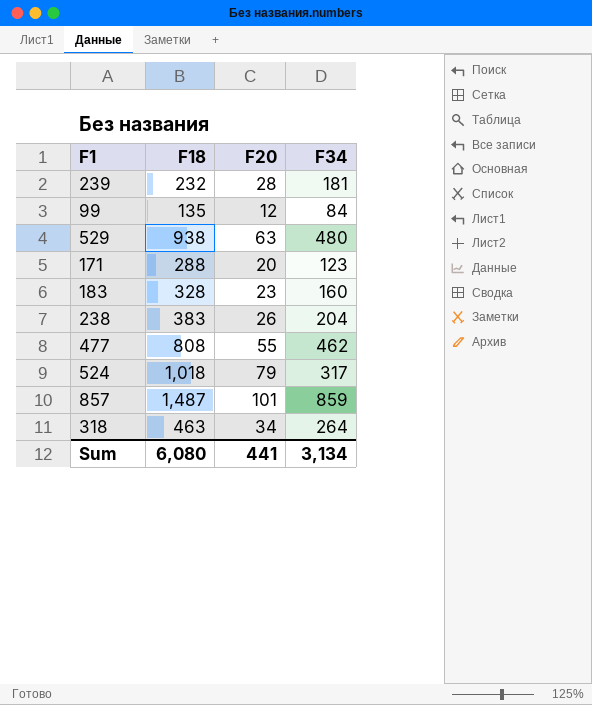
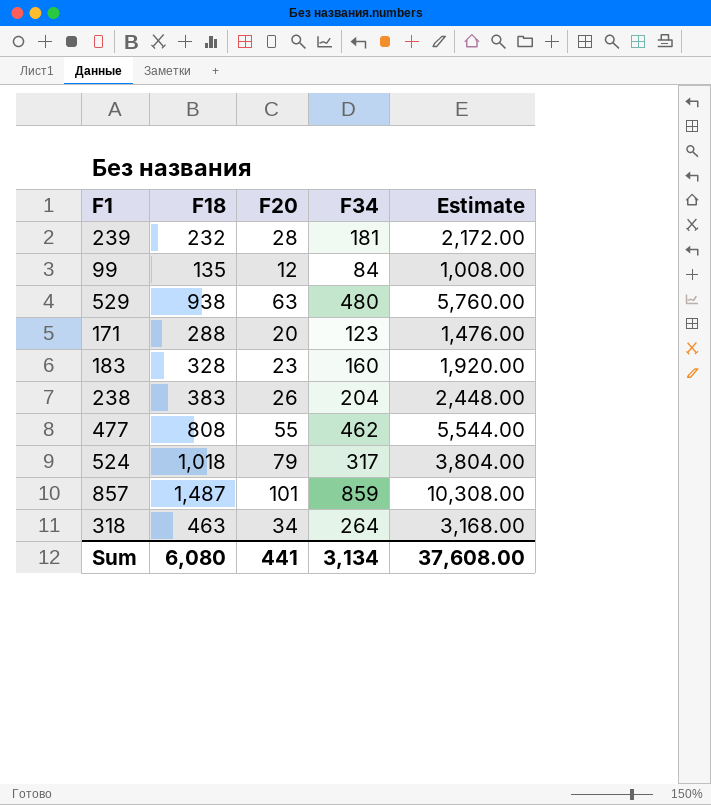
column Estimate | formula: none -> [F34] * 12

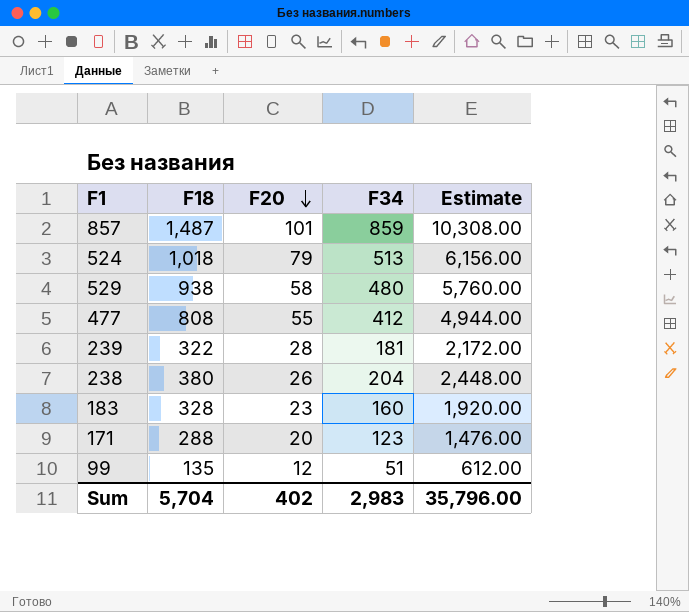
row order: none -> F20 descending
row 318: 463 | 34 | 264 | 3,168.00 -> none
524 | F34: 317 -> 513
524 | Estimate: 3,804.00 -> 6,156.00
529 | F20: 63 -> 58
477 | F34: 462 -> 412
477 | Estimate: 5,544.00 -> 4,944.00
239 | F18: 232 -> 322
238 | F18: 383 -> 380
99 | F34: 84 -> 51
99 | Estimate: 1,008.00 -> 612.00
Sum | F18: 6,080 -> 5,704
Sum | F20: 441 -> 402
Sum | F34: 3,134 -> 2,983
Sum | Estimate: 37,608.00 -> 35,796.00

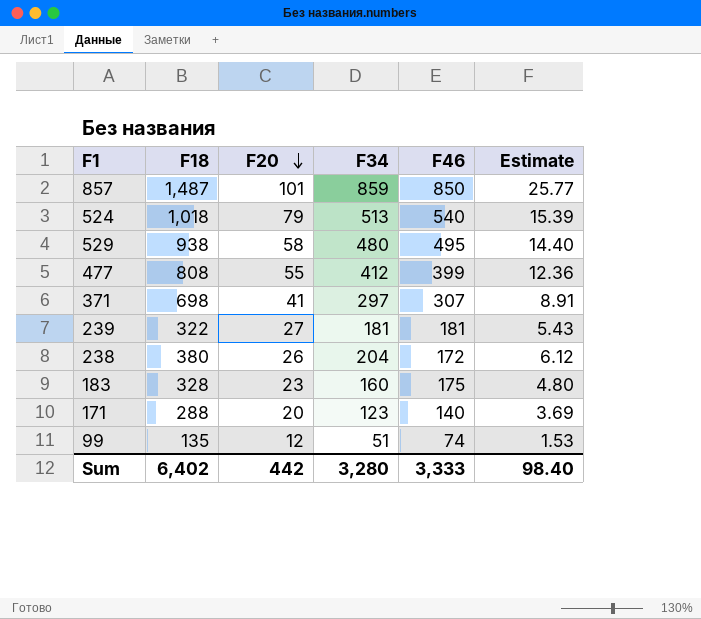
column F46 | position: none -> 5
column Estimate | formula: [F34] * 12 -> [F34] * 0.03
row 371: none -> 698 | 41 | 297 | 307 | 8.91
239 | F20: 28 -> 27
Sum | F18: 5,704 -> 6,402
Sum | F20: 402 -> 442
Sum | F34: 2,983 -> 3,280
Sum | Estimate: 35,796.00 -> 98.40

